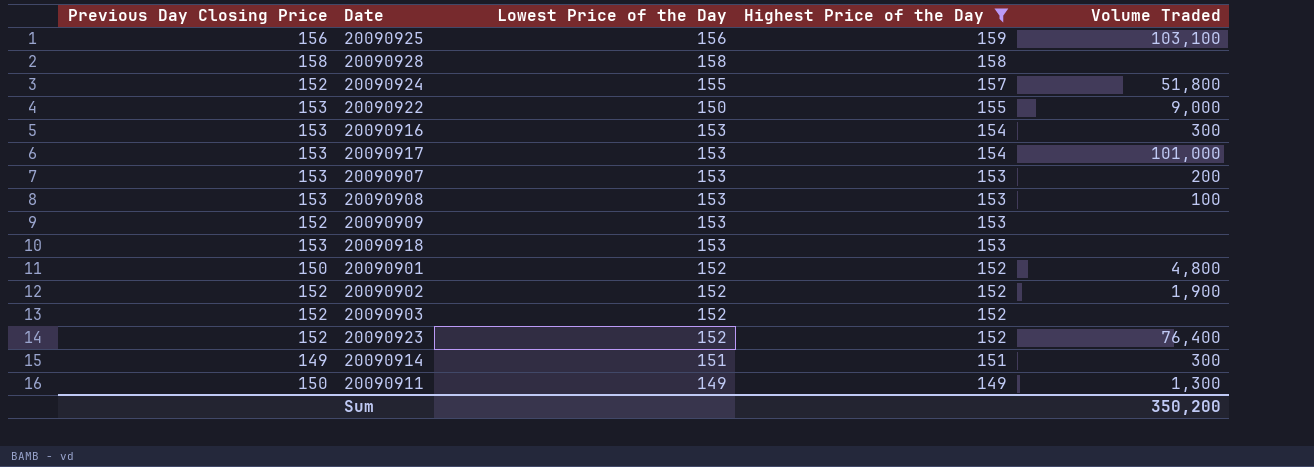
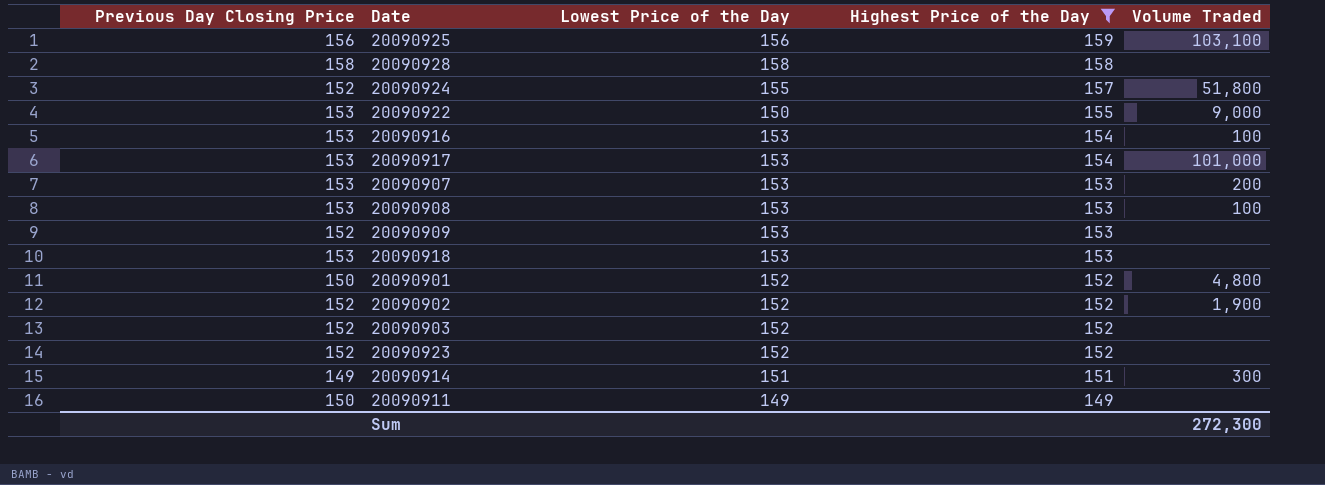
20090916 | Volume Traded: 300 -> 100
20090923 | Volume Traded: 76,400 -> none
20090911 | Volume Traded: 1,300 -> none
Sum | Volume Traded: 350,200 -> 272,300

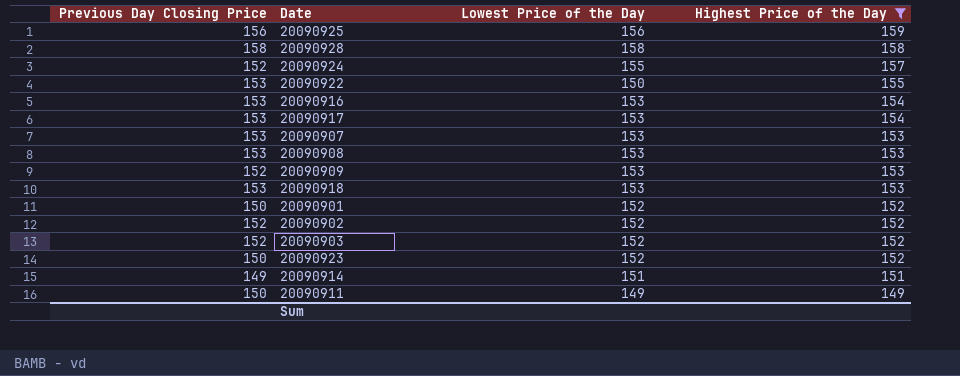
column Volume Traded | position: 5 -> none
20090923 | Previous Day Closing Price: 152 -> 150

